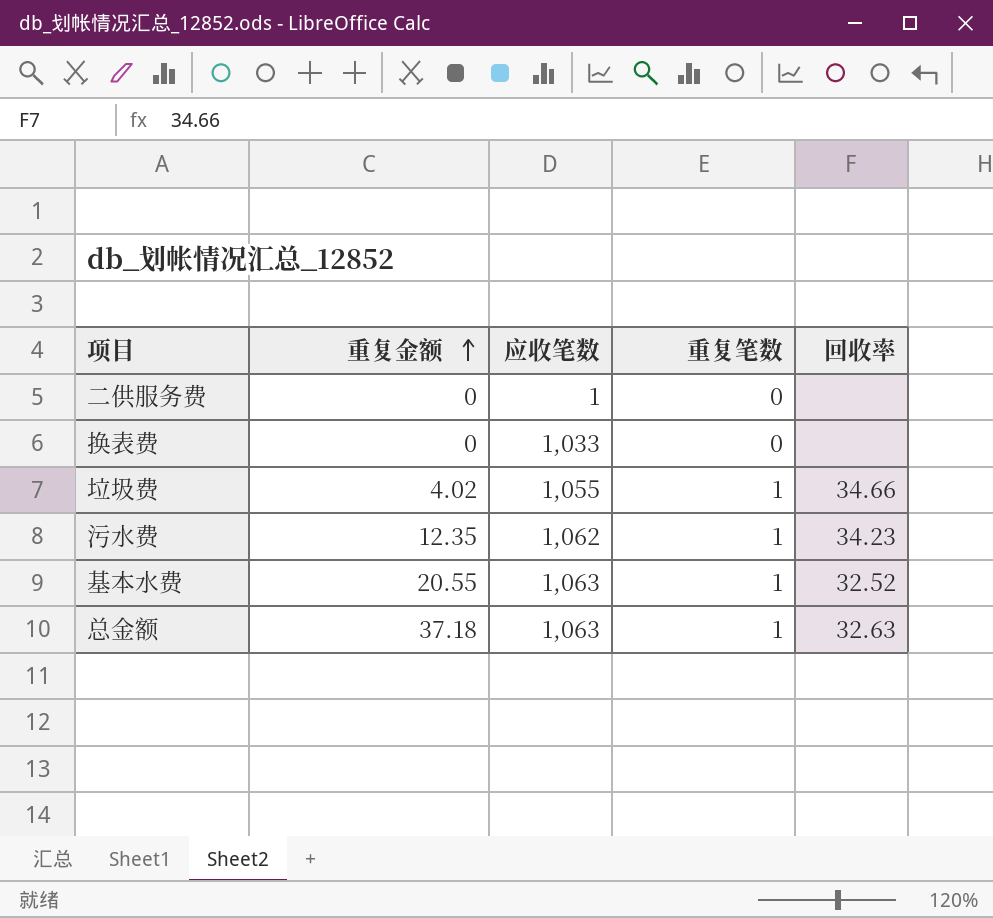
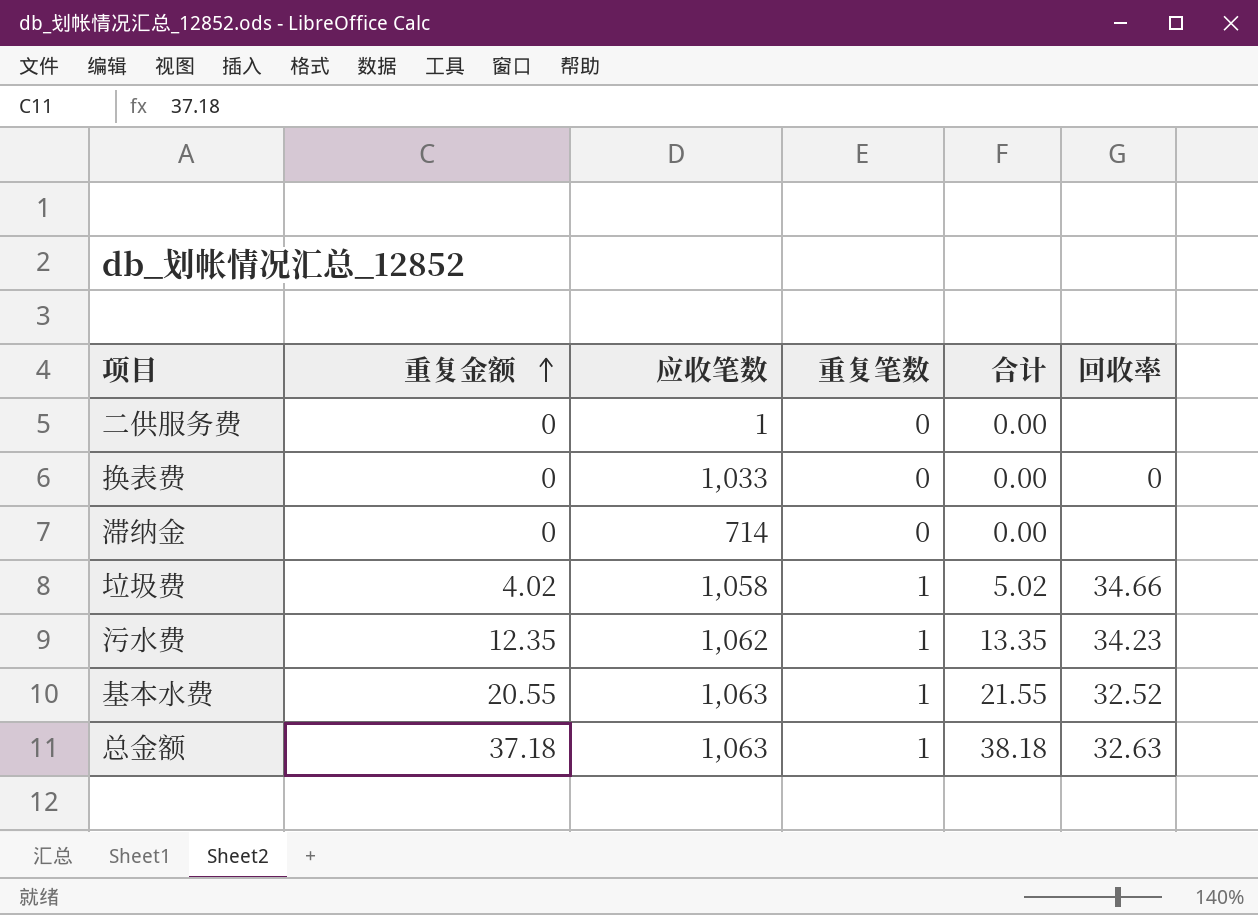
column 合计 | formula: none -> [重复金额] + [重复笔数]
换表费 | 回收率: none -> 0
row 滞纳金: none -> 0 | 714 | 0 | 0.00 | none
垃圾费 | 应收笔数: 1,055 -> 1,058

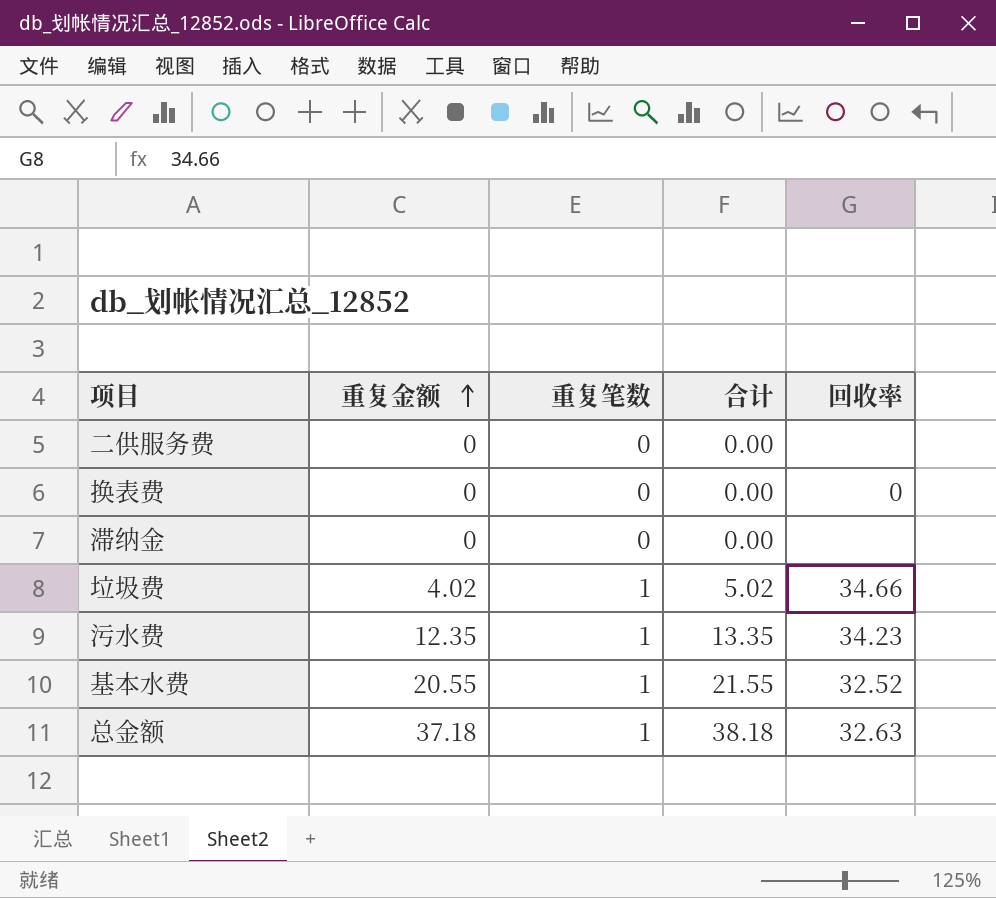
column 应收笔数 | position: 3 -> none

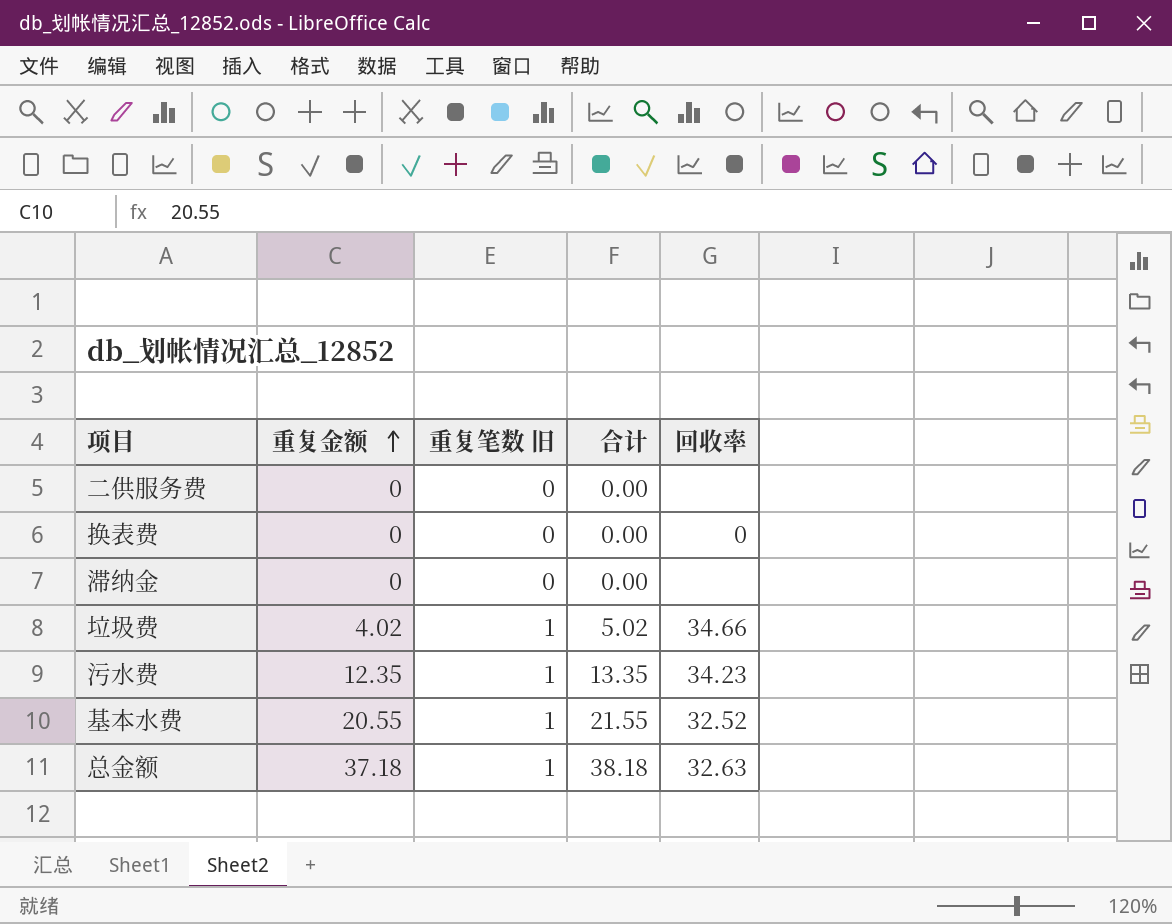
column name: 重复笔数 -> 重复笔数 旧

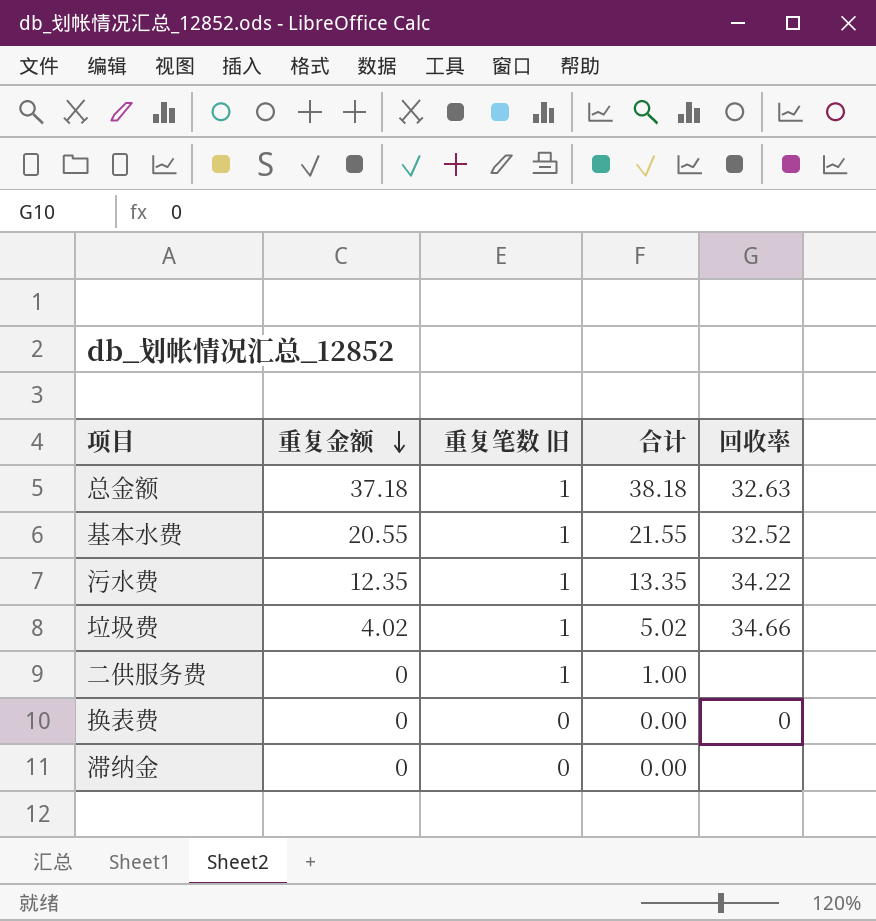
row order: 重复金额 ascending -> 重复金额 descending
污水费 | 回收率: 34.23 -> 34.22
二供服务费 | 重复笔数 旧: 0 -> 1
二供服务费 | 合计: 0.00 -> 1.00

